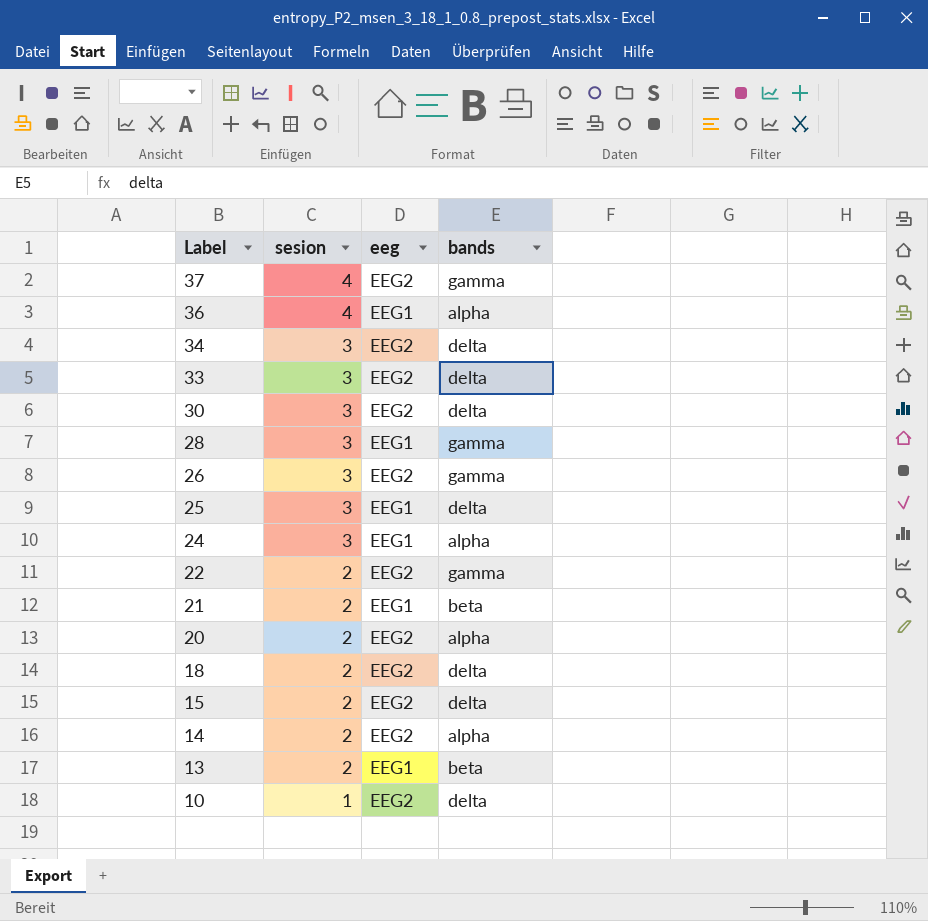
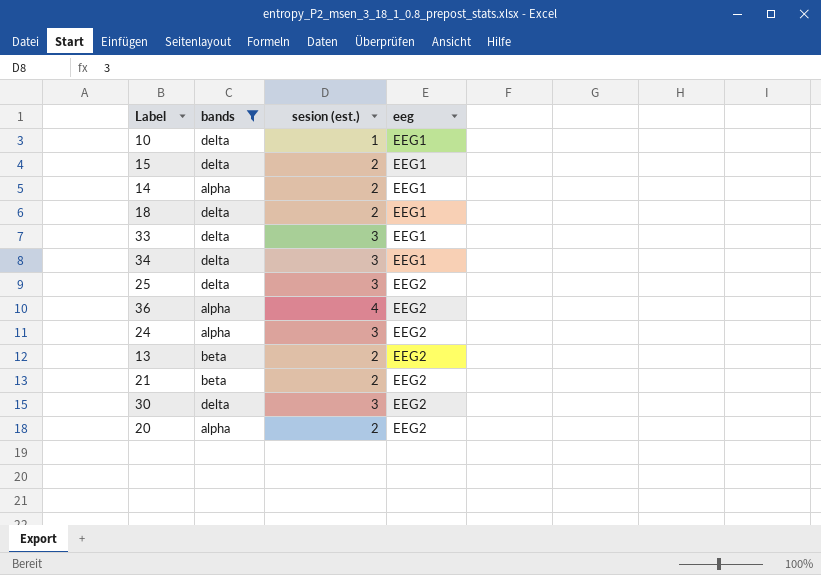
filter: none -> bands != gamma
row order: Label descending -> eeg ascending
column bands | position: 4 -> 2
column name: sesion -> sesion (est.)
10 | eeg: EEG2 -> EEG1
15 | eeg: EEG2 -> EEG1
14 | eeg: EEG2 -> EEG1
18 | eeg: EEG2 -> EEG1
33 | eeg: EEG2 -> EEG1
34 | eeg: EEG2 -> EEG1
25 | eeg: EEG1 -> EEG2
36 | eeg: EEG1 -> EEG2
24 | eeg: EEG1 -> EEG2
13 | eeg: EEG1 -> EEG2
21 | eeg: EEG1 -> EEG2

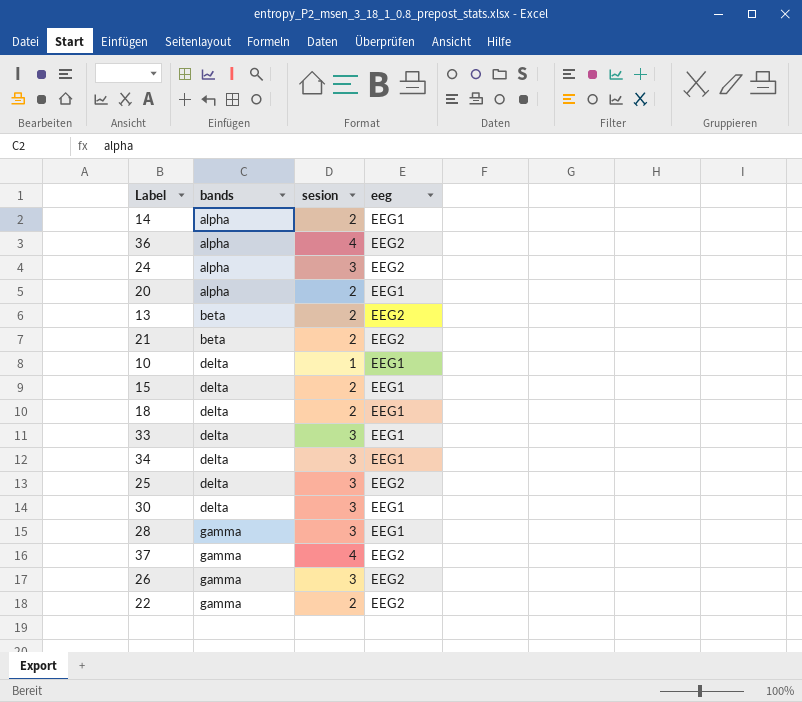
filter: bands != gamma -> none
row order: eeg ascending -> bands ascending
column name: sesion (est.) -> sesion
20 | eeg: EEG2 -> EEG1
30 | eeg: EEG2 -> EEG1

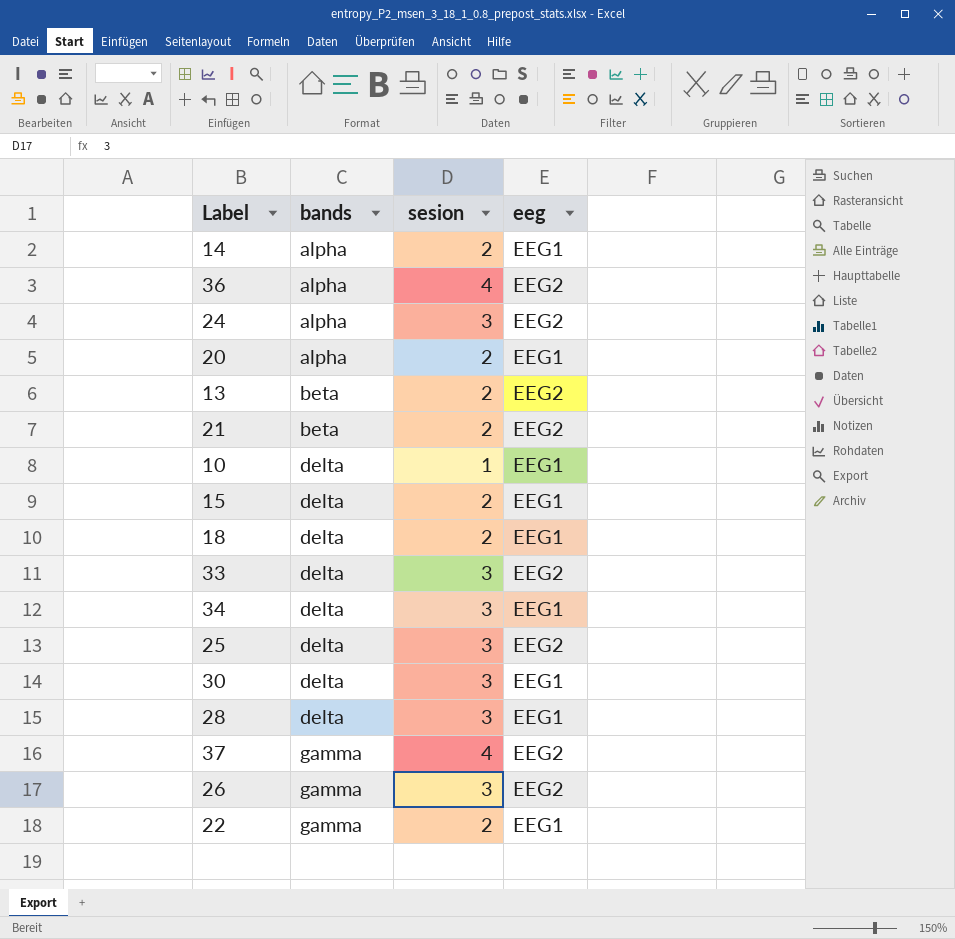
33 | eeg: EEG1 -> EEG2
28 | bands: gamma -> delta
22 | eeg: EEG2 -> EEG1

